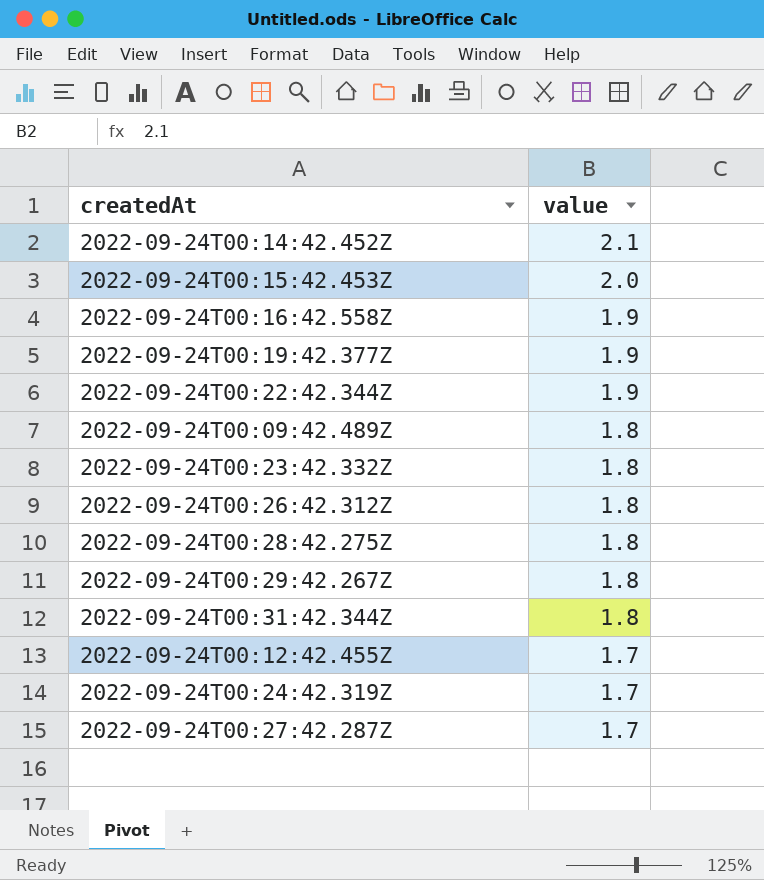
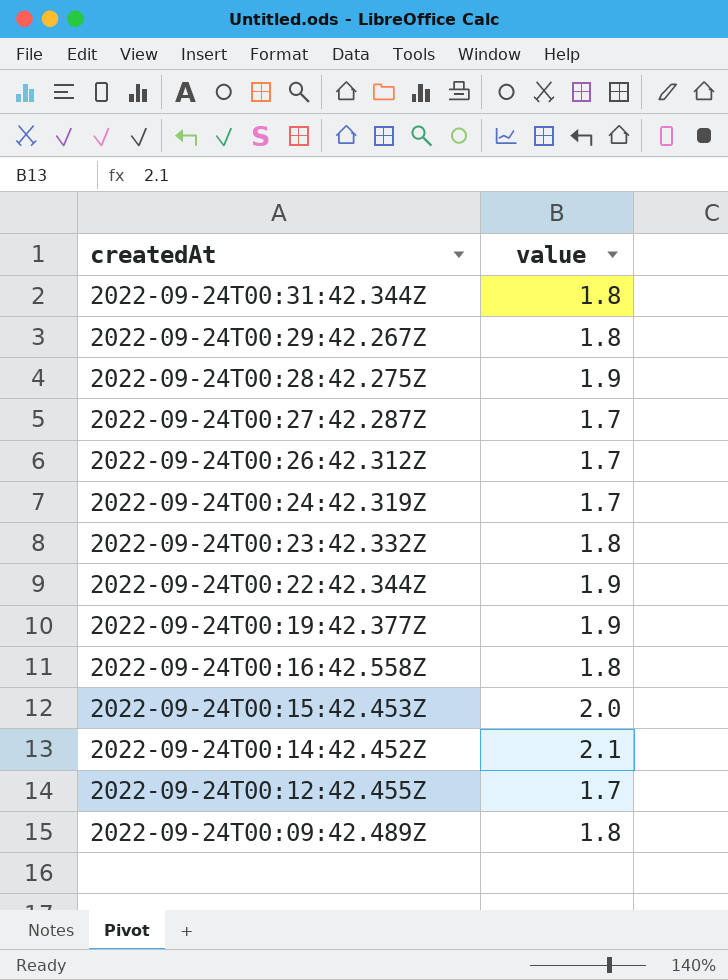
row order: value descending -> createdAt descending
2022-09-24T00:28:42.275Z | value: 1.8 -> 1.9
2022-09-24T00:26:42.312Z | value: 1.8 -> 1.7
2022-09-24T00:16:42.558Z | value: 1.9 -> 1.8

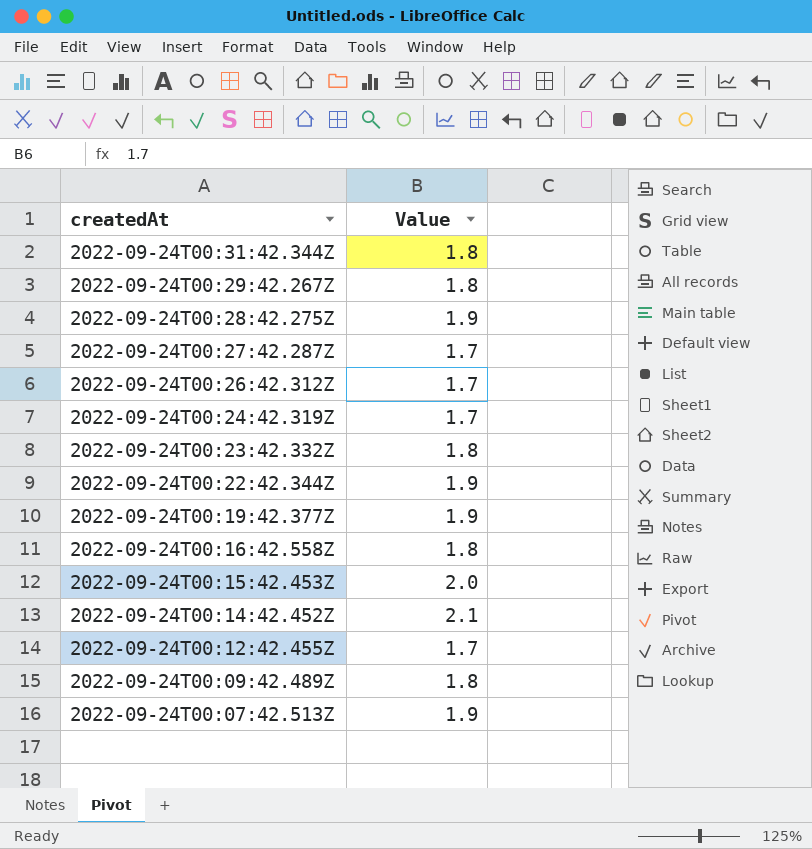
column name: value -> Value
row 2022-09-24T00:07:42.513Z: none -> 1.9

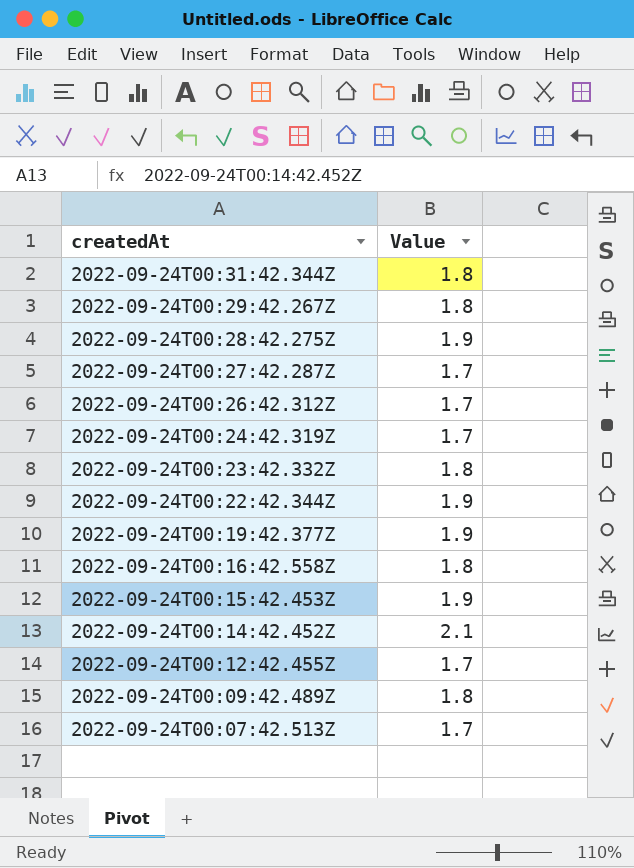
2022-09-24T00:15:42.453Z | Value: 2.0 -> 1.9
2022-09-24T00:07:42.513Z | Value: 1.9 -> 1.7

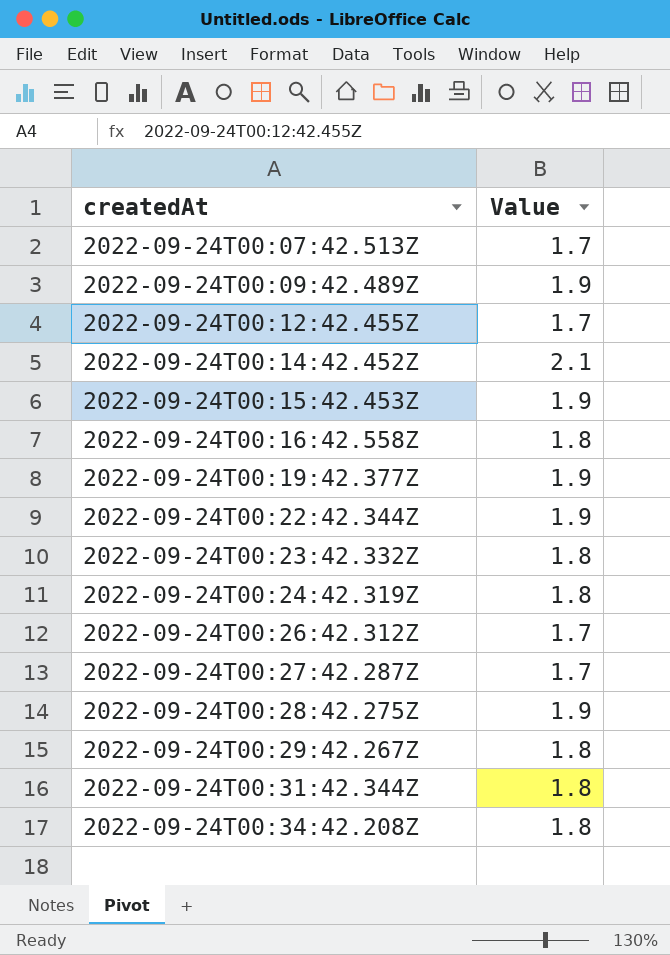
row order: createdAt descending -> createdAt ascending
2022-09-24T00:09:42.489Z | Value: 1.8 -> 1.9
2022-09-24T00:24:42.319Z | Value: 1.7 -> 1.8
row 2022-09-24T00:34:42.208Z: none -> 1.8

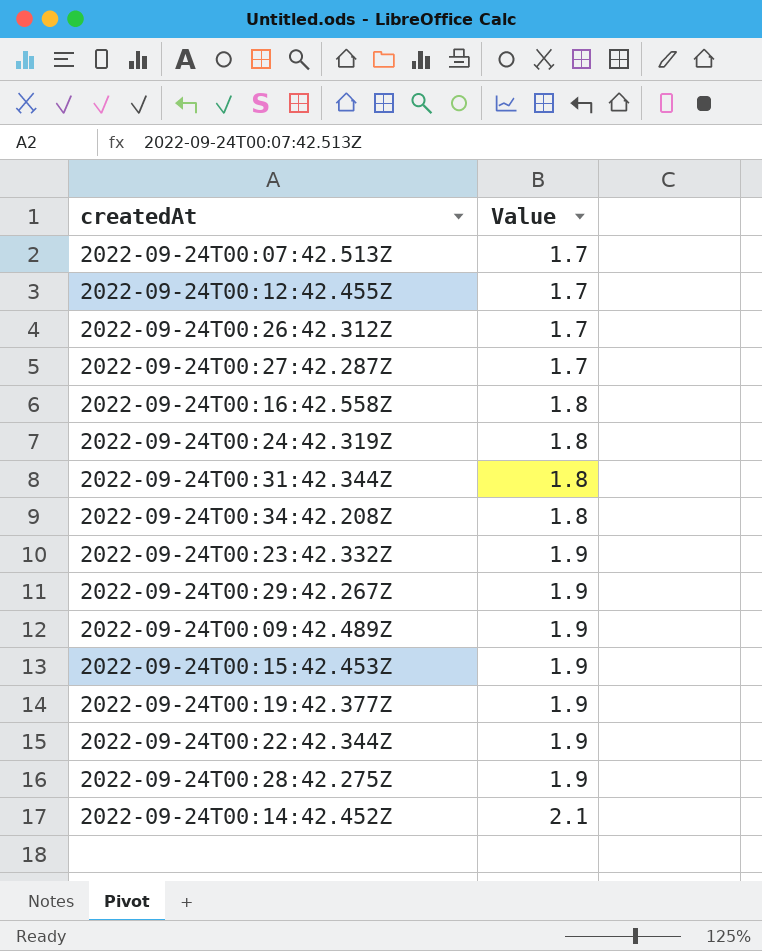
row order: createdAt ascending -> Value ascending
2022-09-24T00:23:42.332Z | Value: 1.8 -> 1.9
2022-09-24T00:29:42.267Z | Value: 1.8 -> 1.9

